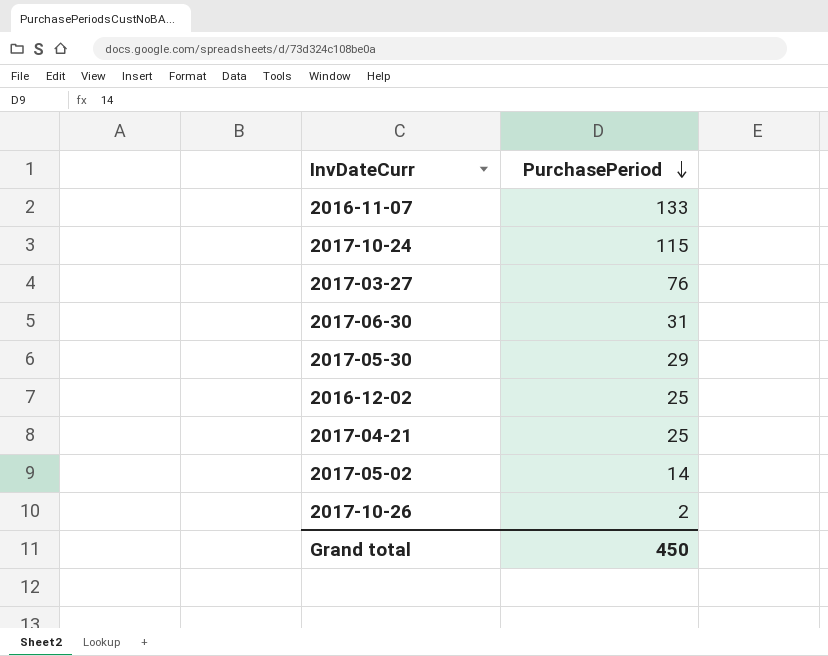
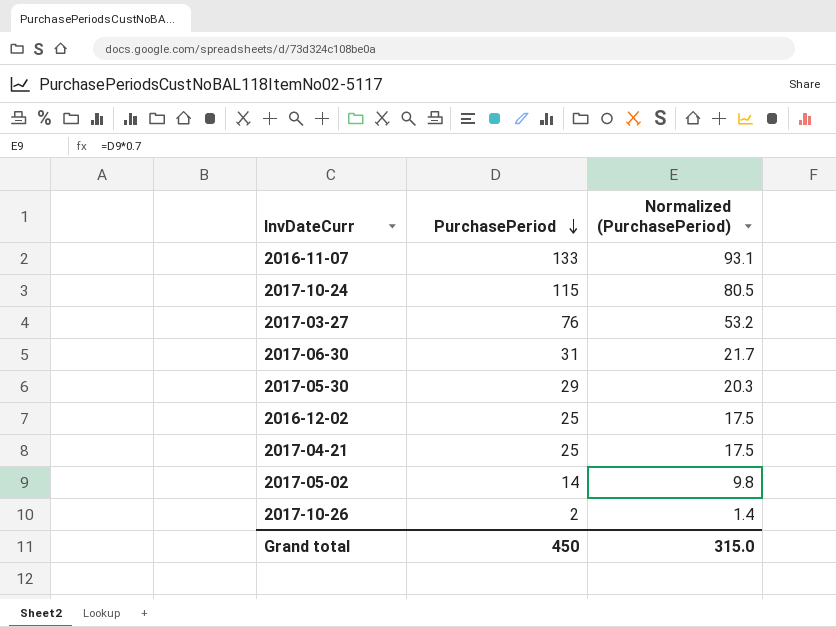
column Normalized (PurchasePeriod) | formula: none -> [PurchasePeriod] * 0.7

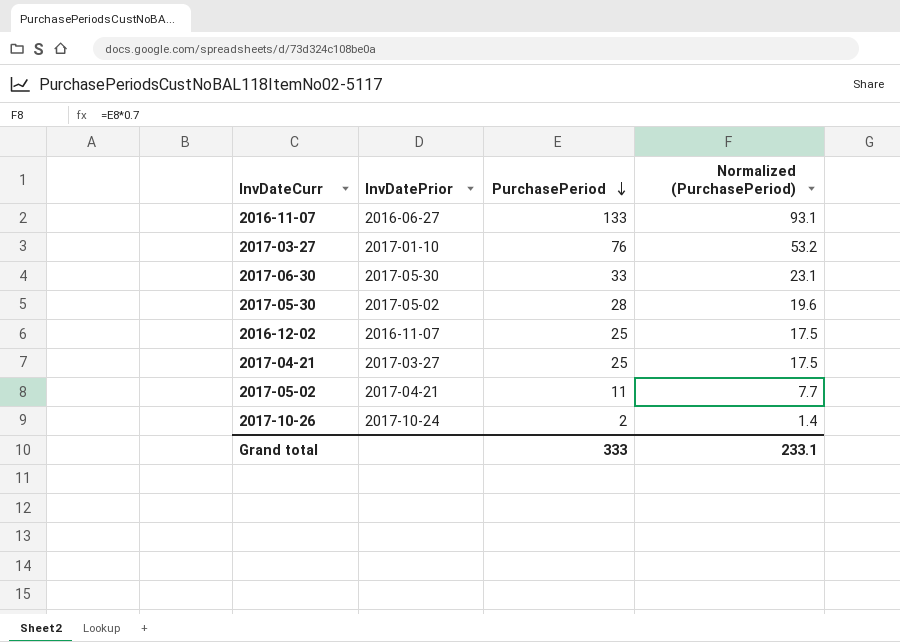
column InvDatePrior | position: none -> 2
row 2017-10-24: 115 | 80.5 -> none
2017-06-30 | PurchasePeriod: 31 -> 33
2017-06-30 | Normalized (PurchasePeriod): 21.7 -> 23.1
2017-05-30 | PurchasePeriod: 29 -> 28
2017-05-30 | Normalized (PurchasePeriod): 20.3 -> 19.6
2017-05-02 | PurchasePeriod: 14 -> 11
2017-05-02 | Normalized (PurchasePeriod): 9.8 -> 7.7
Grand total | PurchasePeriod: 450 -> 333
Grand total | Normalized (PurchasePeriod): 315.0 -> 233.1

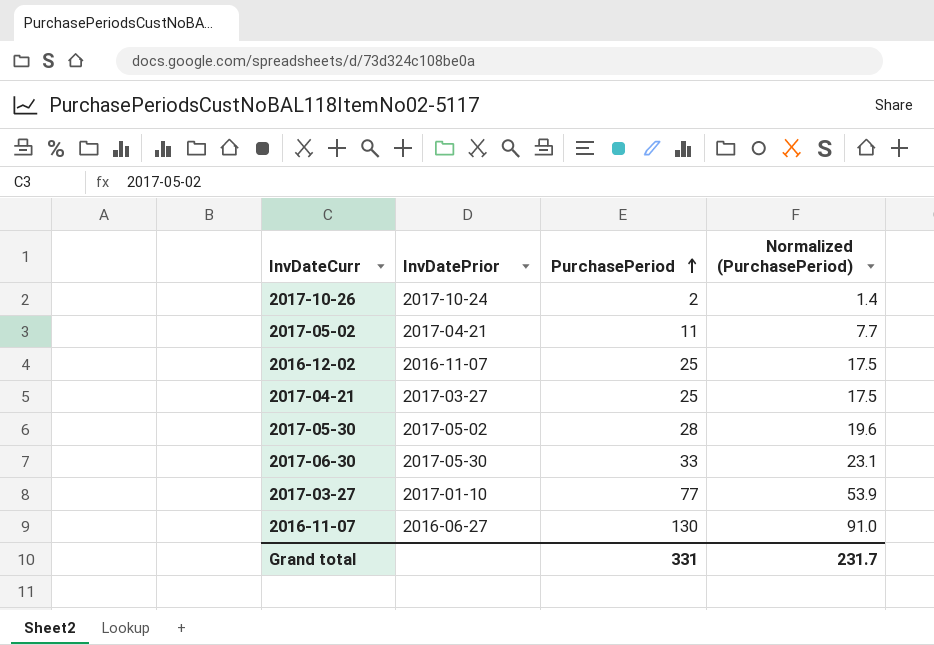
row order: PurchasePeriod descending -> PurchasePeriod ascending
2017-03-27 | PurchasePeriod: 76 -> 77
2017-03-27 | Normalized (PurchasePeriod): 53.2 -> 53.9
2016-11-07 | PurchasePeriod: 133 -> 130
2016-11-07 | Normalized (PurchasePeriod): 93.1 -> 91.0
Grand total | PurchasePeriod: 333 -> 331
Grand total | Normalized (PurchasePeriod): 233.1 -> 231.7

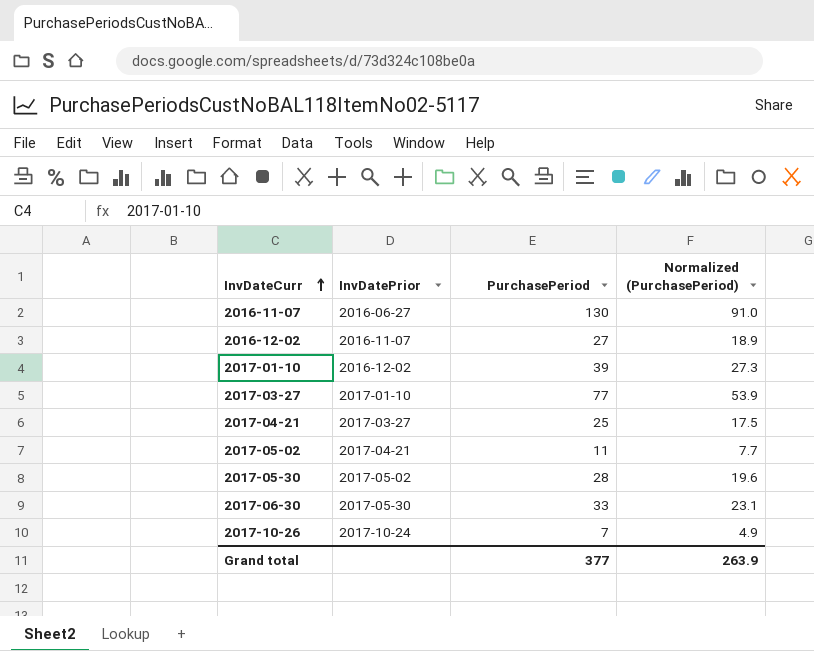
row order: PurchasePeriod ascending -> InvDateCurr ascending
2016-12-02 | PurchasePeriod: 25 -> 27
2016-12-02 | Normalized (PurchasePeriod): 17.5 -> 18.9
row 2017-01-10: none -> 2016-12-02 | 39 | 27.3
2017-10-26 | PurchasePeriod: 2 -> 7
2017-10-26 | Normalized (PurchasePeriod): 1.4 -> 4.9
Grand total | PurchasePeriod: 331 -> 377
Grand total | Normalized (PurchasePeriod): 231.7 -> 263.9

